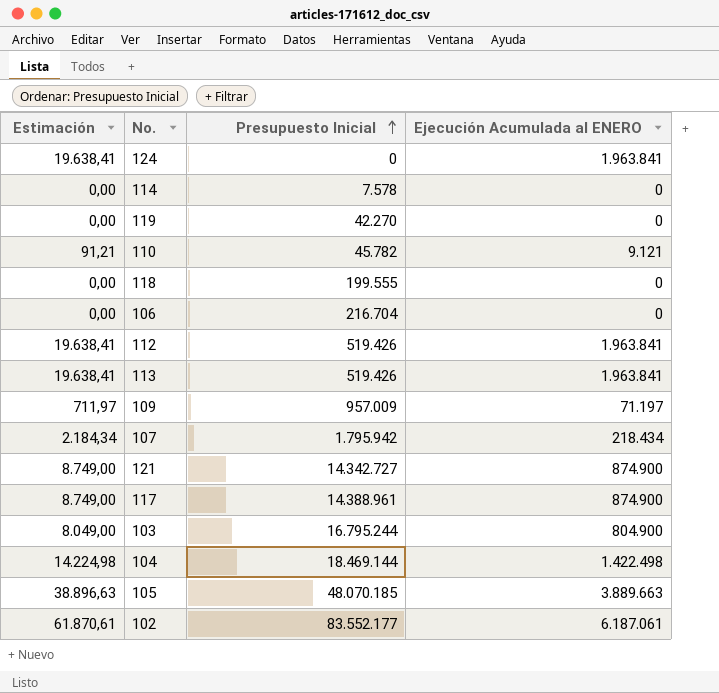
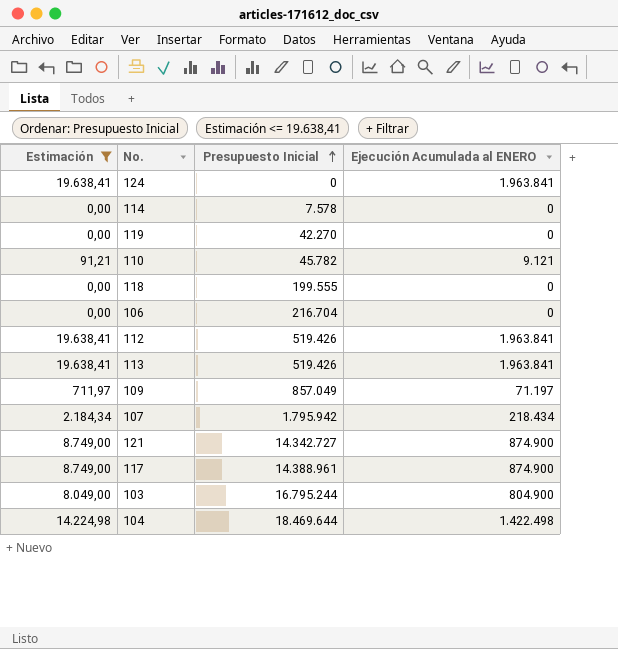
filter: none -> Estimación <= 19.638,41
109 | Presupuesto Inicial: 957.009 -> 857.049
104 | Presupuesto Inicial: 18.469.144 -> 18.469.644

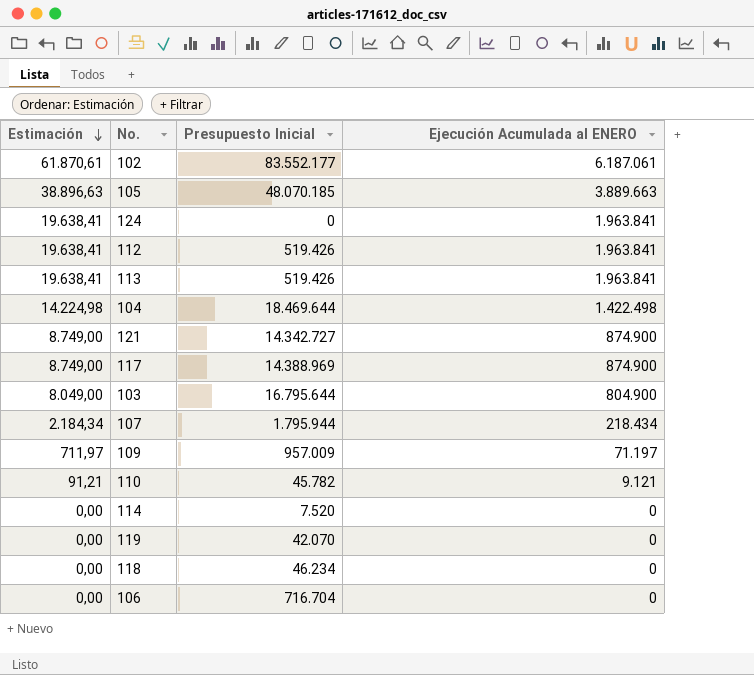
filter: Estimación <= 19.638,41 -> none
row order: Presupuesto Inicial ascending -> Estimación descending
117 | Presupuesto Inicial: 14.388.961 -> 14.388.969
103 | Presupuesto Inicial: 16.795.244 -> 16.795.644
107 | Presupuesto Inicial: 1.795.942 -> 1.795.944
109 | Presupuesto Inicial: 857.049 -> 957.009
114 | Presupuesto Inicial: 7.578 -> 7.520
119 | Presupuesto Inicial: 42.270 -> 42.070
118 | Presupuesto Inicial: 199.555 -> 46.234
106 | Presupuesto Inicial: 216.704 -> 716.704

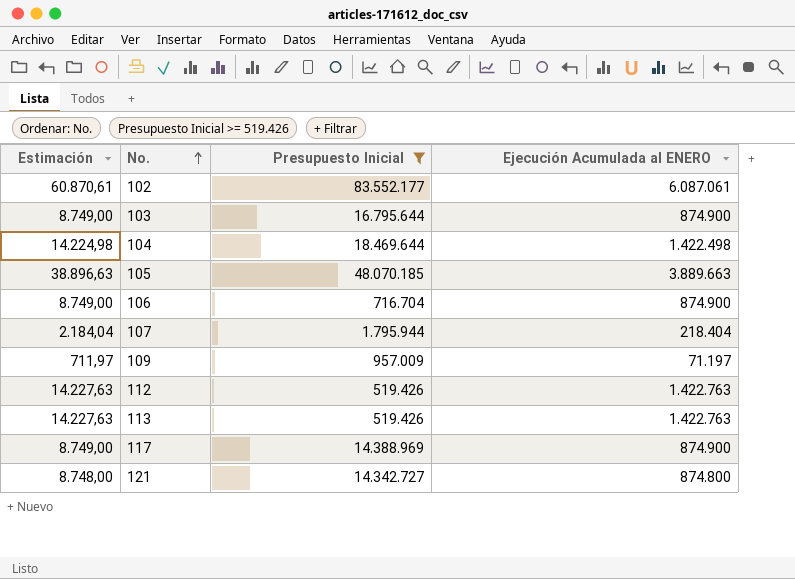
filter: none -> Presupuesto Inicial >= 519.426
row order: Estimación descending -> No. ascending
102 | Estimación: 61.870,61 -> 60.870,61
102 | Ejecución Acumulada al ENERO: 6.187.061 -> 6.087.061
103 | Estimación: 8.049,00 -> 8.749,00
103 | Ejecución Acumulada al ENERO: 804.900 -> 874.900
106 | Estimación: 0,00 -> 8.749,00
106 | Ejecución Acumulada al ENERO: 0 -> 874.900
107 | Estimación: 2.184,34 -> 2.184,04
107 | Ejecución Acumulada al ENERO: 218.434 -> 218.404
112 | Estimación: 19.638,41 -> 14.227,63
112 | Ejecución Acumulada al ENERO: 1.963.841 -> 1.422.763
113 | Estimación: 19.638,41 -> 14.227,63
113 | Ejecución Acumulada al ENERO: 1.963.841 -> 1.422.763
121 | Estimación: 8.749,00 -> 8.748,00
121 | Ejecución Acumulada al ENERO: 874.900 -> 874.800

